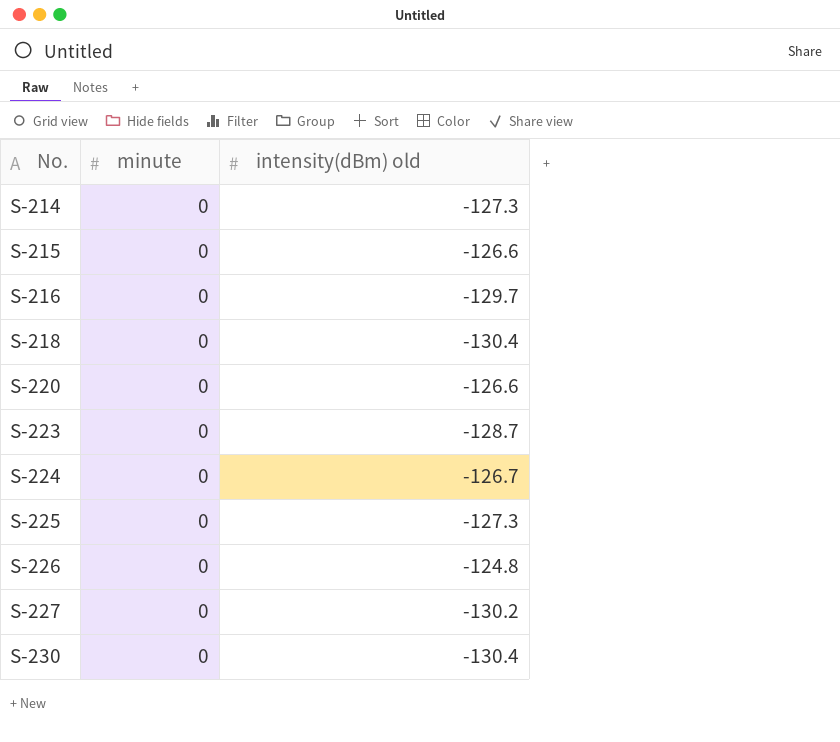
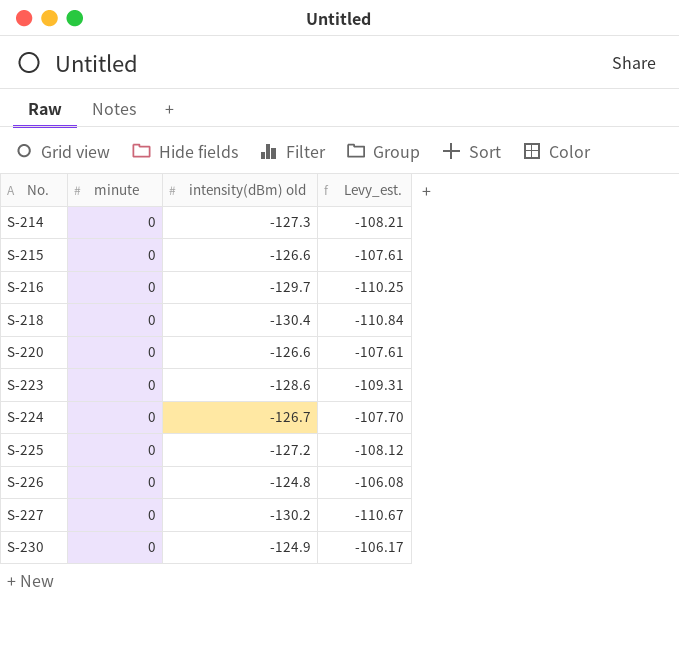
column Levy_est. | formula: none -> [intensity(dBm) old] * 0.85
S-223 | intensity(dBm) old: -128.7 -> -128.6
S-225 | intensity(dBm) old: -127.3 -> -127.2
S-230 | intensity(dBm) old: -130.4 -> -124.9

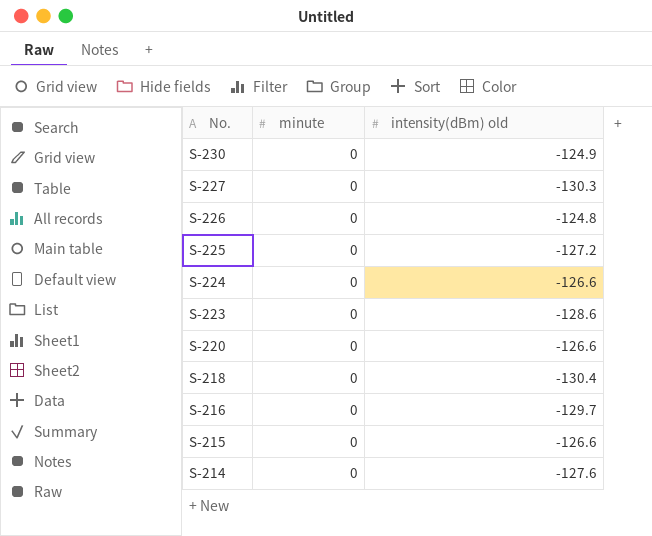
row order: No. ascending -> No. descending
column Levy_est. | formula: [intensity(dBm) old] * 0.85 -> none
S-227 | intensity(dBm) old: -130.2 -> -130.3
S-224 | intensity(dBm) old: -126.7 -> -126.6
S-214 | intensity(dBm) old: -127.3 -> -127.6

